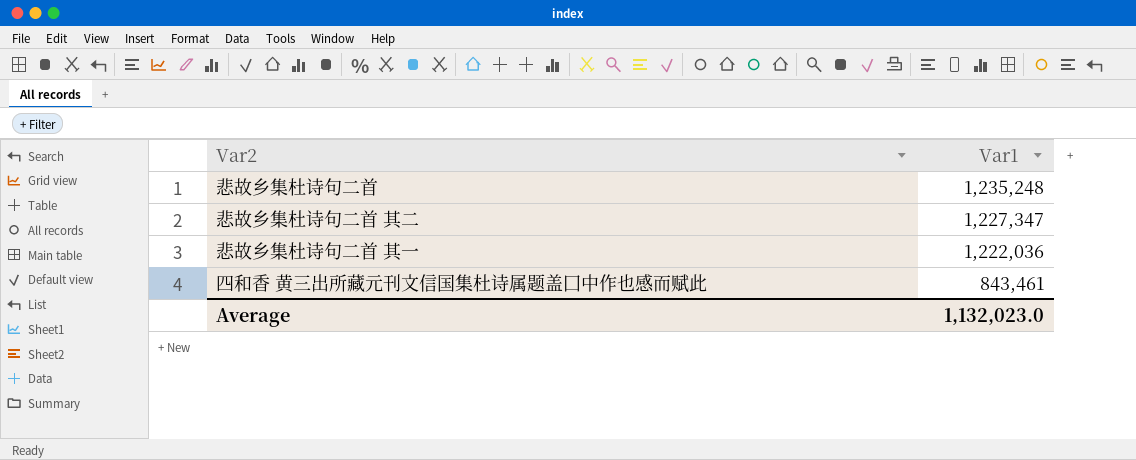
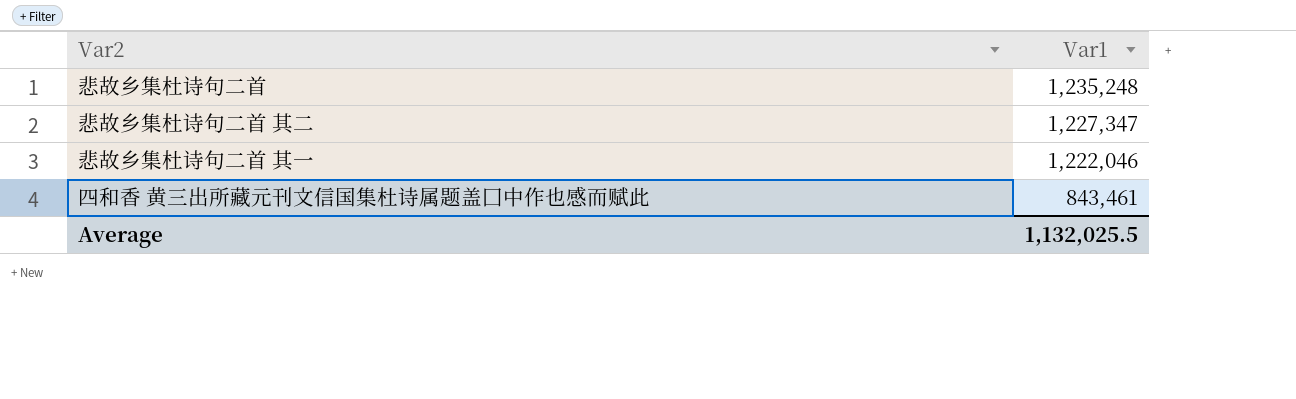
悲故乡集杜诗句二首 其一 | Var1: 1,222,036 -> 1,222,046
Average | Var1: 1,132,023.0 -> 1,132,025.5

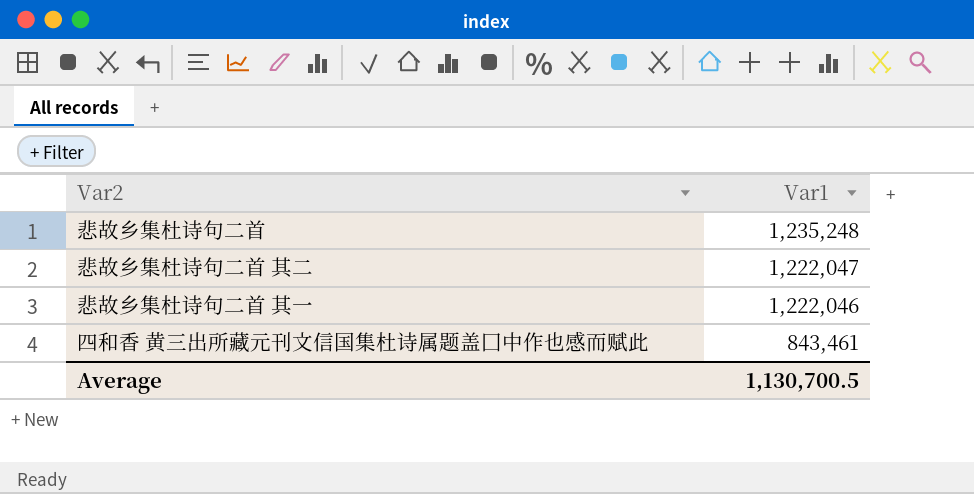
悲故乡集杜诗句二首 其二 | Var1: 1,227,347 -> 1,222,047
Average | Var1: 1,132,025.5 -> 1,130,700.5

